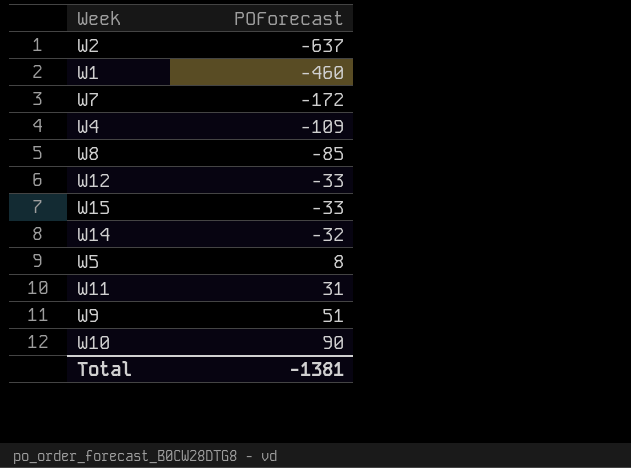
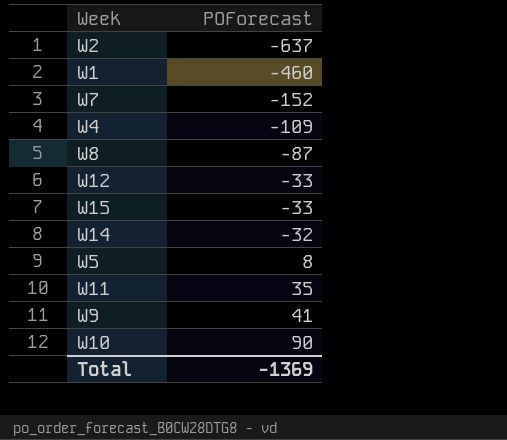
W7 | POForecast: -172 -> -152
W8 | POForecast: -85 -> -87
W11 | POForecast: 31 -> 35
W9 | POForecast: 51 -> 41
Total | POForecast: -1381 -> -1369

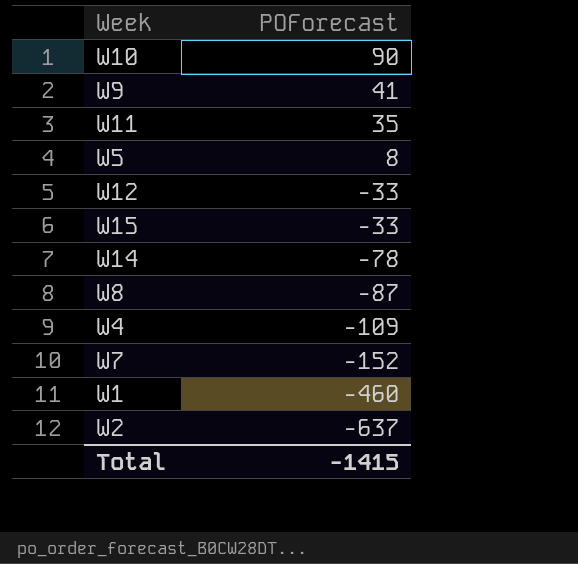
row order: POForecast ascending -> POForecast descending
W14 | POForecast: -32 -> -78
Total | POForecast: -1369 -> -1415

